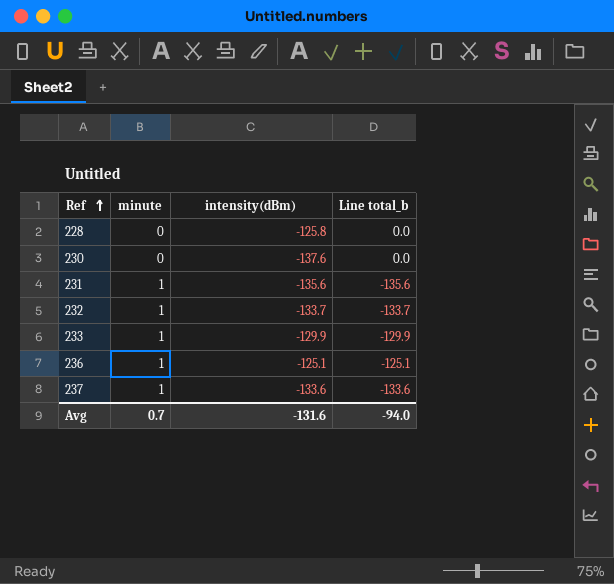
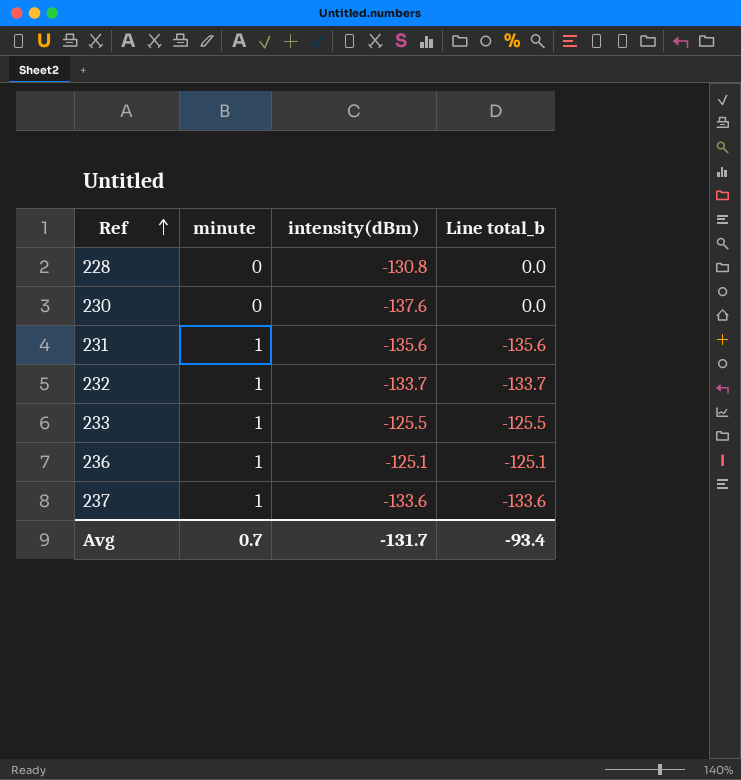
228 | intensity(dBm): -125.8 -> -130.8
233 | intensity(dBm): -129.9 -> -125.5
233 | Line total_b: -129.9 -> -125.5
Avg | intensity(dBm): -131.6 -> -131.7
Avg | Line total_b: -94.0 -> -93.4

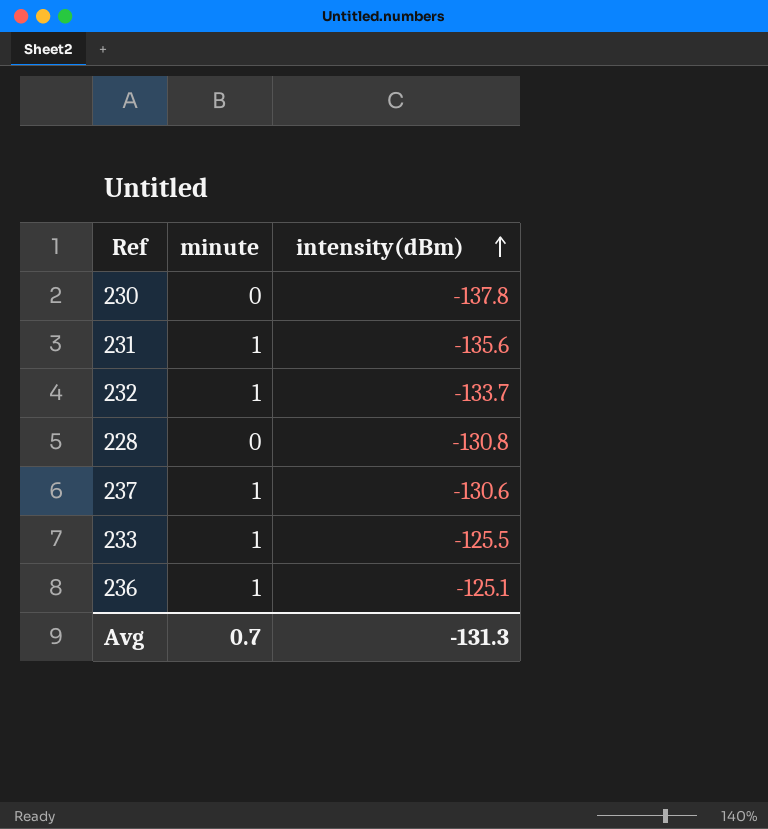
row order: Ref ascending -> intensity(dBm) ascending
column Line total_b | formula: [minute] * [intensity(dBm)] -> none
230 | intensity(dBm): -137.6 -> -137.8
237 | intensity(dBm): -133.6 -> -130.6
Avg | intensity(dBm): -131.7 -> -131.3

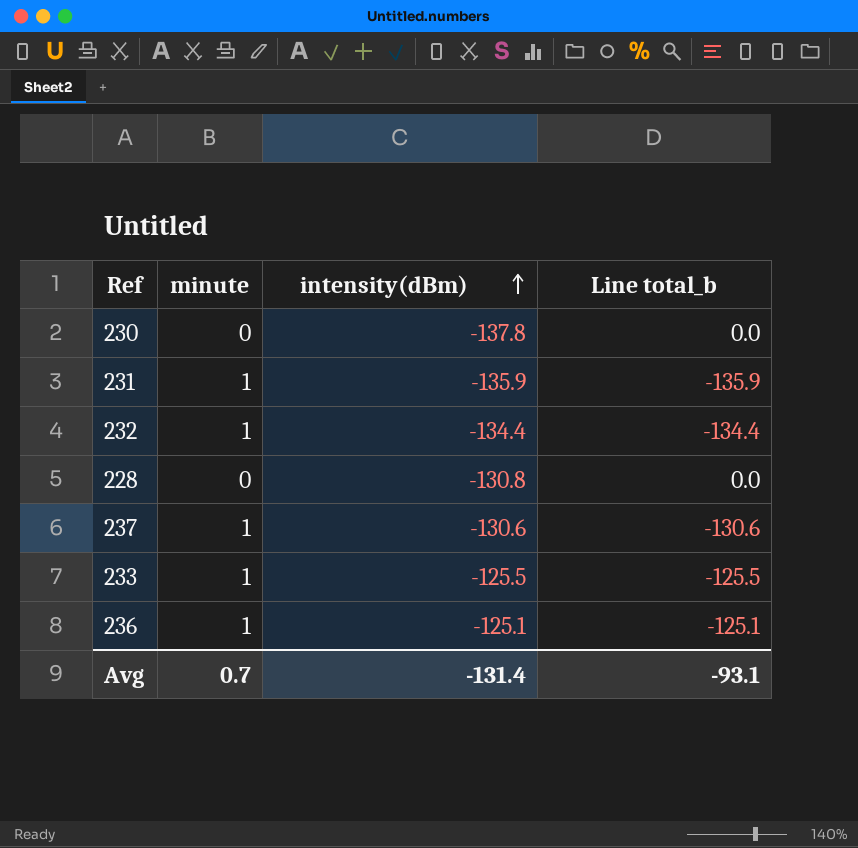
column Line total_b | formula: none -> [minute] * [intensity(dBm)]
231 | intensity(dBm): -135.6 -> -135.9
232 | intensity(dBm): -133.7 -> -134.4
Avg | intensity(dBm): -131.3 -> -131.4

